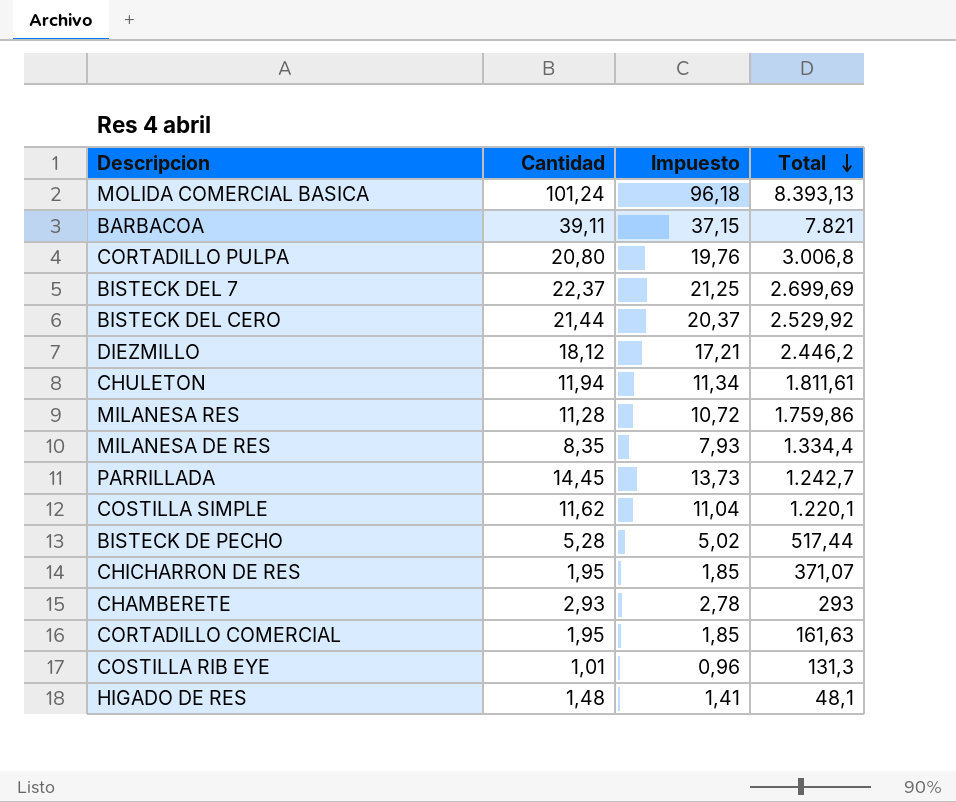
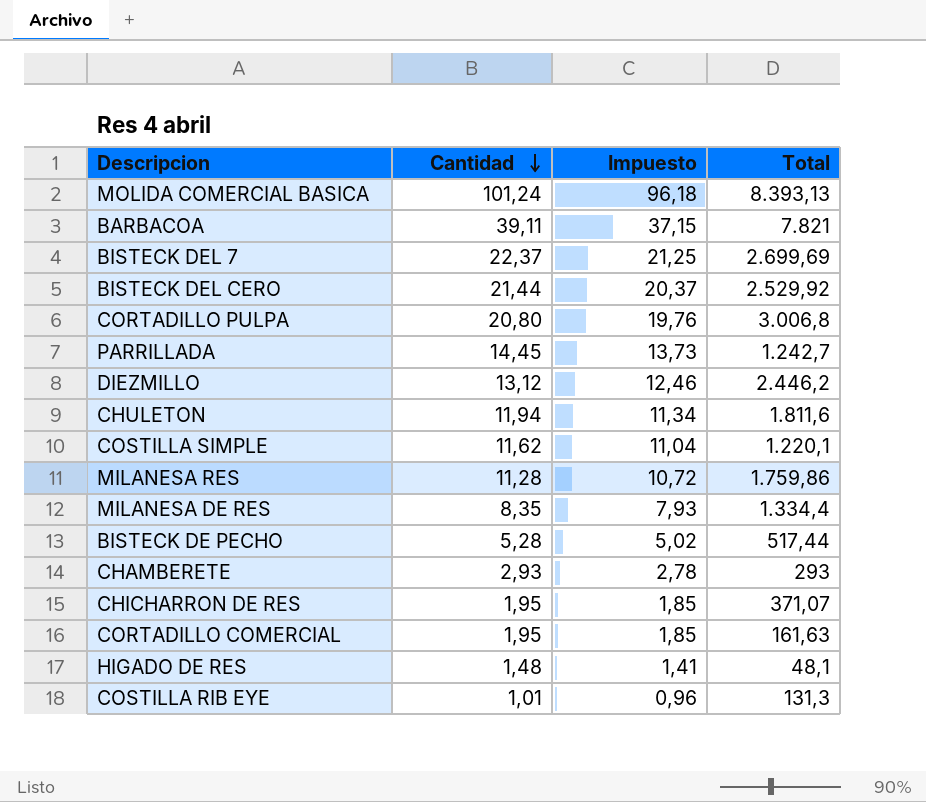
row order: Total descending -> Cantidad descending
DIEZMILLO | Cantidad: 18,12 -> 13,12
DIEZMILLO | Impuesto: 17,21 -> 12,46
CHULETON | Total: 1.811,61 -> 1.811,6

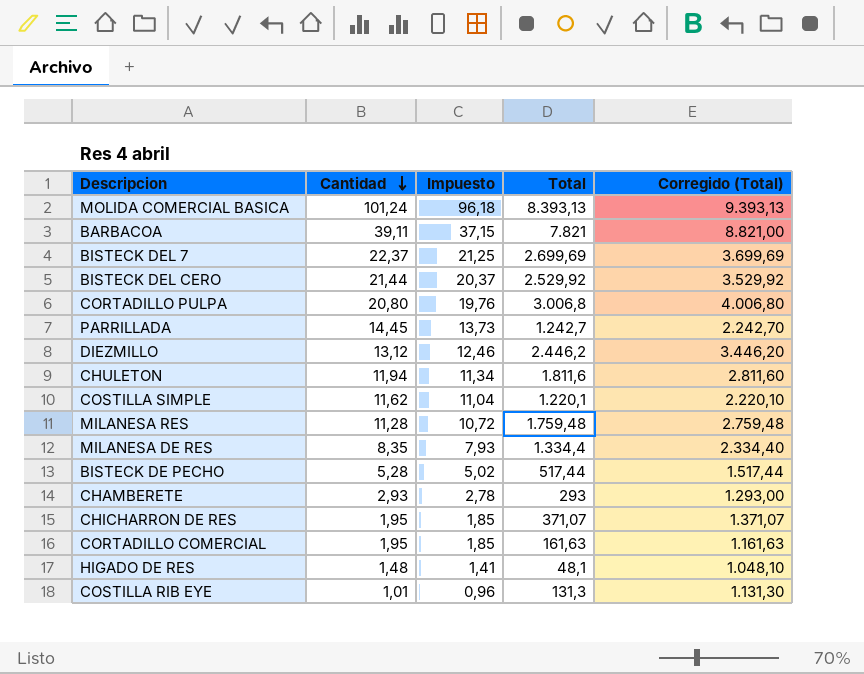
column Corregido (Total) | formula: none -> [Total] + 1000
MILANESA RES | Total: 1.759,86 -> 1.759,48

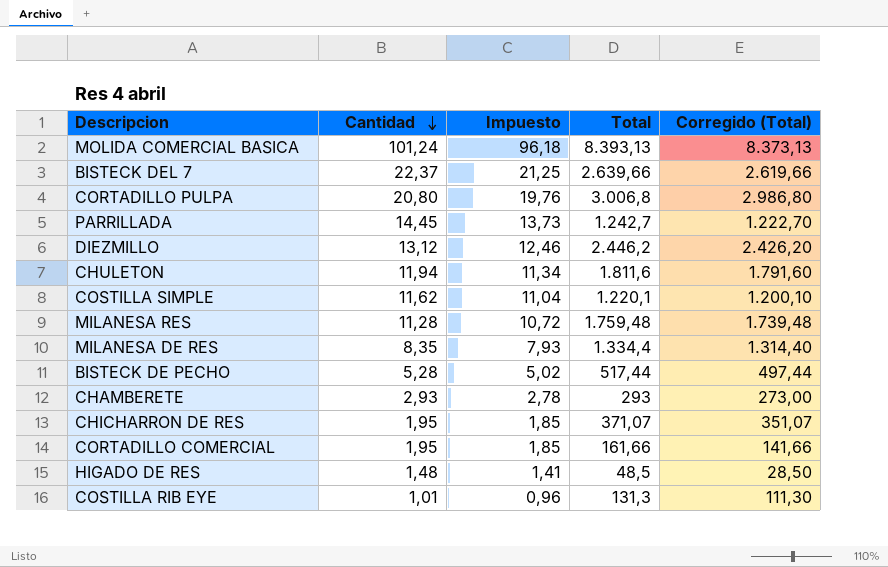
column Corregido (Total) | formula: [Total] + 1000 -> [Total] - 20
row BARBACOA: 39,11 | 37,15 | 7.821 | 8.821,00 -> none
row BISTECK DEL CERO: 21,44 | 20,37 | 2.529,92 | 3.529,92 -> none
BISTECK DEL 7 | Total: 2.699,69 -> 2.639,66
CORTADILLO COMERCIAL | Total: 161,63 -> 161,66
HIGADO DE RES | Total: 48,1 -> 48,5

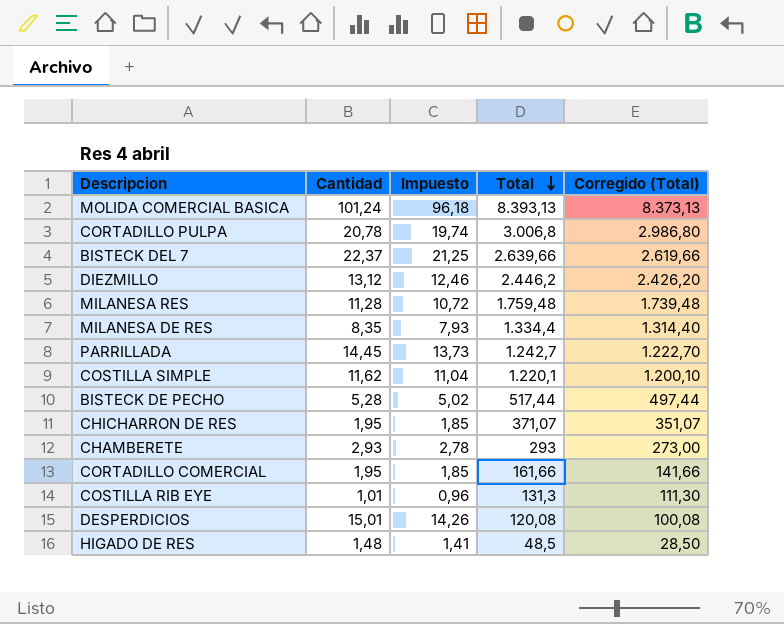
row order: Cantidad descending -> Total descending
row CHULETON: 11,94 | 11,34 | 1.811,6 | 1.791,60 -> none
CORTADILLO PULPA | Cantidad: 20,80 -> 20,78
CORTADILLO PULPA | Impuesto: 19,76 -> 19,74
row DESPERDICIOS: none -> 15,01 | 14,26 | 120,08 | 100,08

